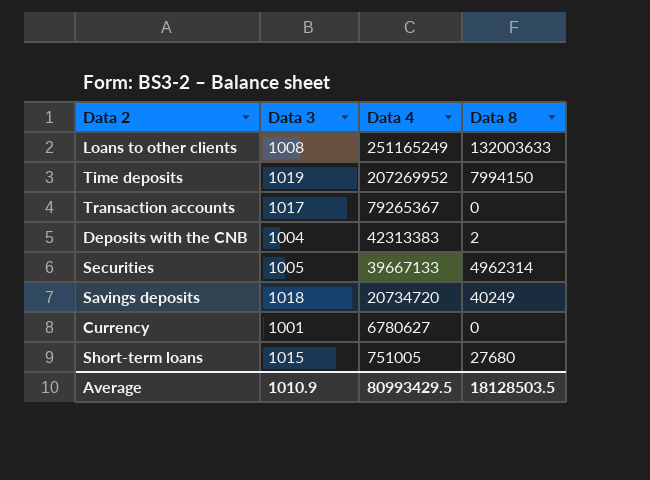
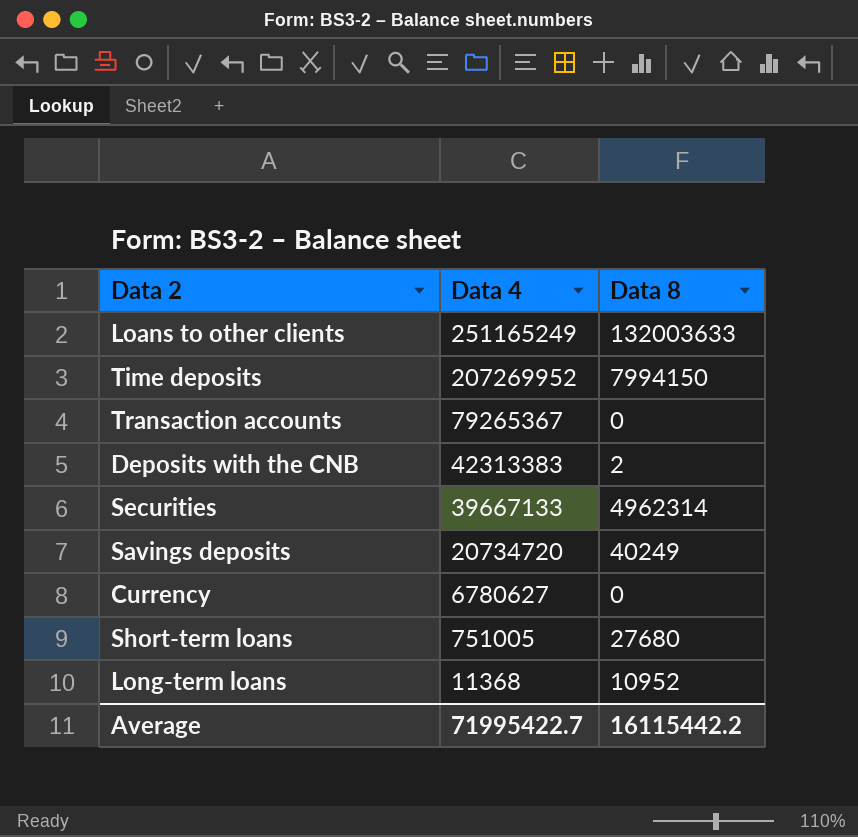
column Data 3 | position: 2 -> none
row Long-term loans: none -> 11368 | 10952
Average | Data 4: 80993429.5 -> 71995422.7
Average | Data 8: 18128503.5 -> 16115442.2

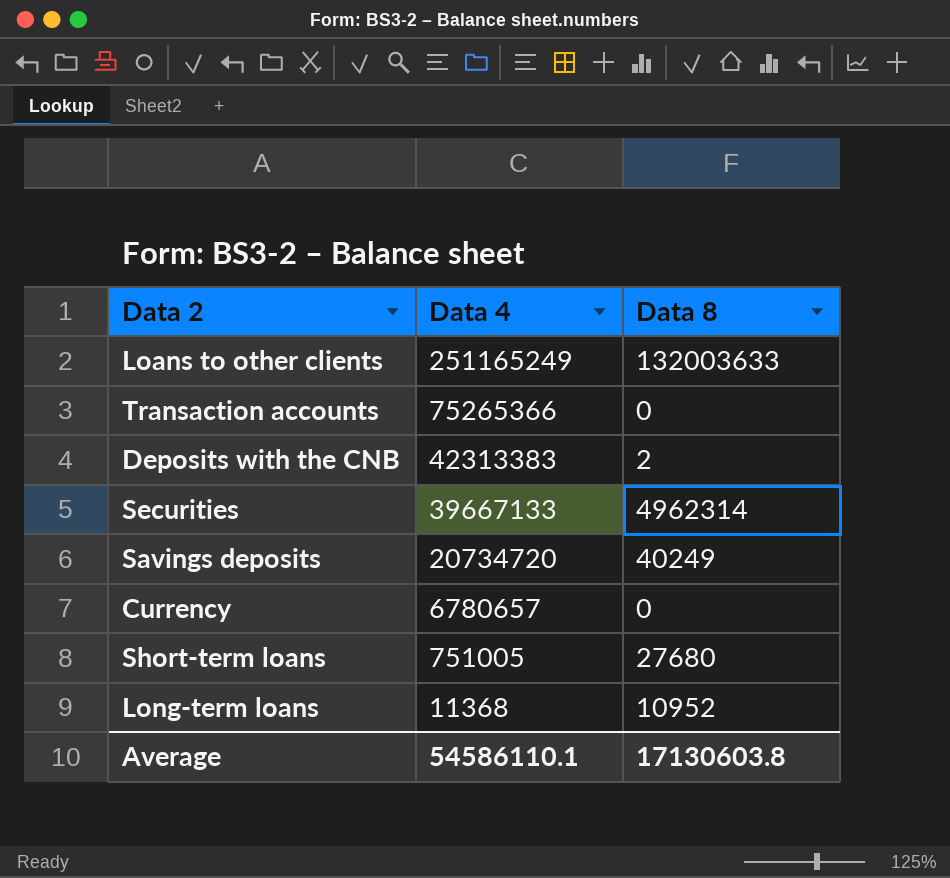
row Time deposits: 207269952 | 7994150 -> none
Transaction accounts | Data 4: 79265367 -> 75265366
Currency | Data 4: 6780627 -> 6780657
Average | Data 4: 71995422.7 -> 54586110.1
Average | Data 8: 16115442.2 -> 17130603.8

